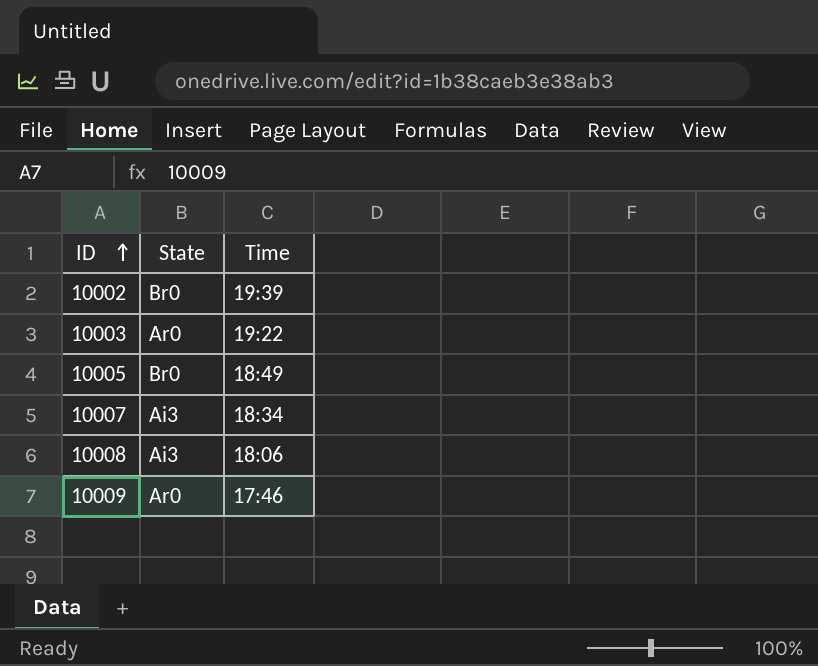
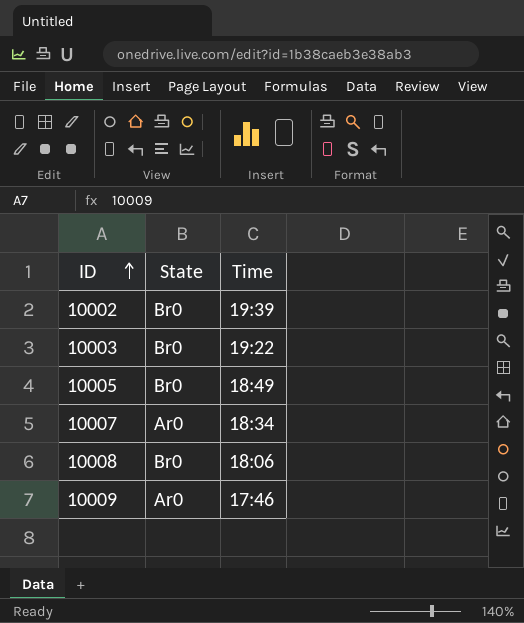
10003 | State: Ar0 -> Br0
10007 | State: Ai3 -> Ar0
10008 | State: Ai3 -> Br0

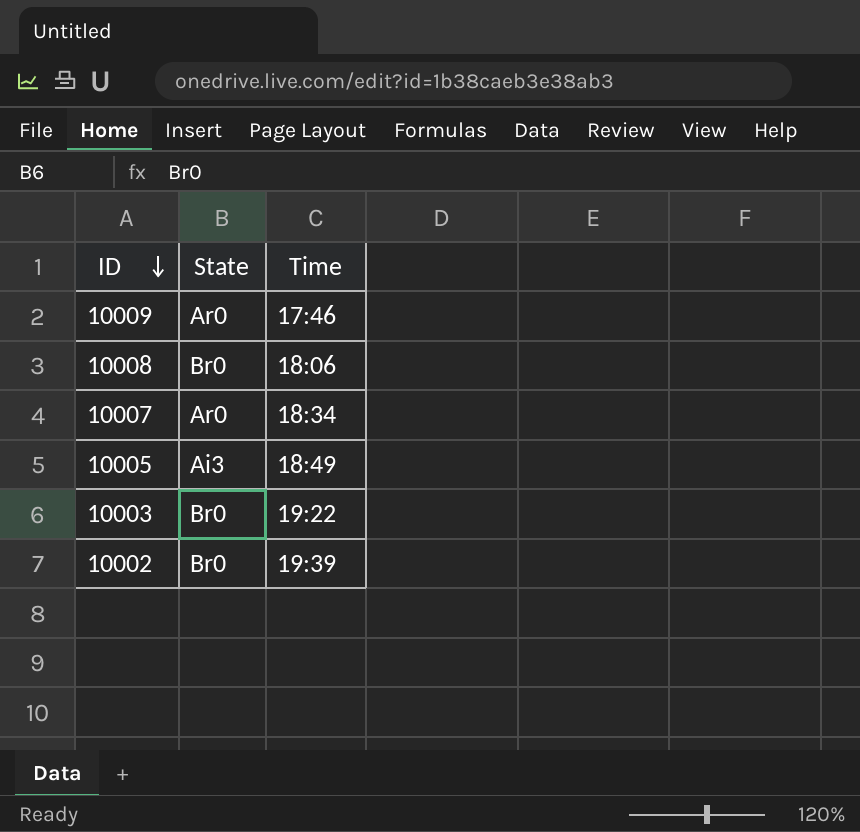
row order: ID ascending -> ID descending
10005 | State: Br0 -> Ai3

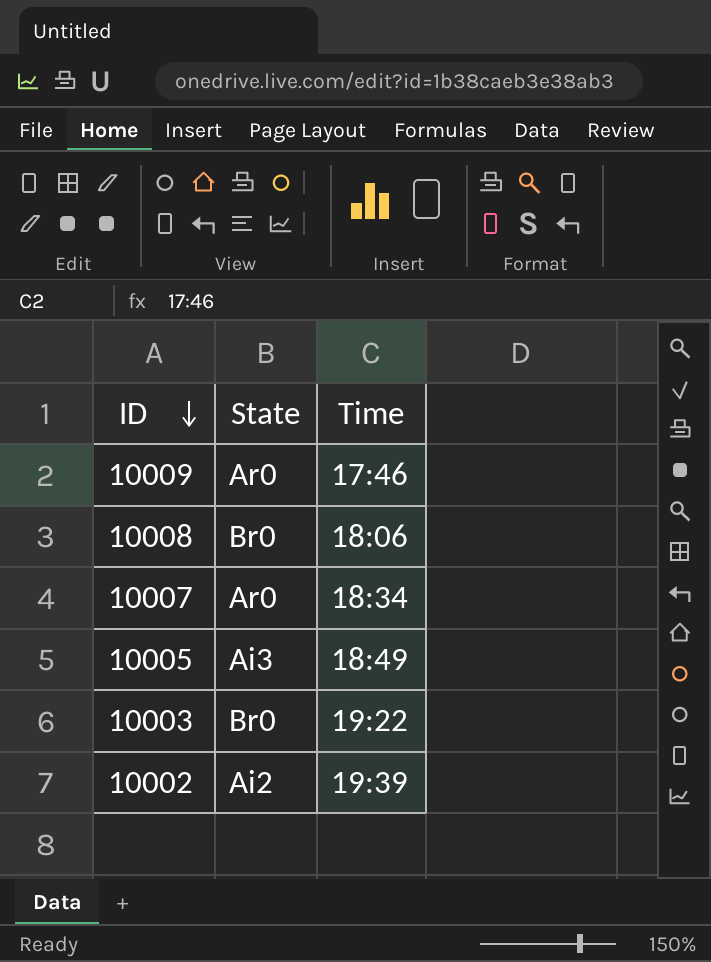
10002 | State: Br0 -> Ai2

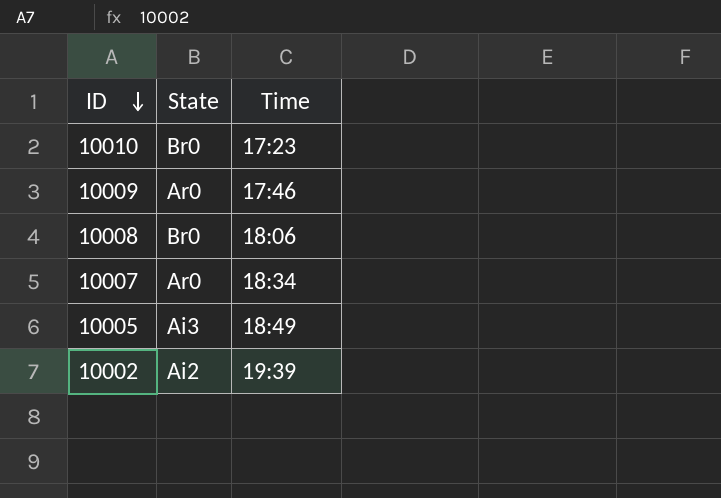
row 10003: Br0 | 19:22 -> none
row 10010: none -> Br0 | 17:23

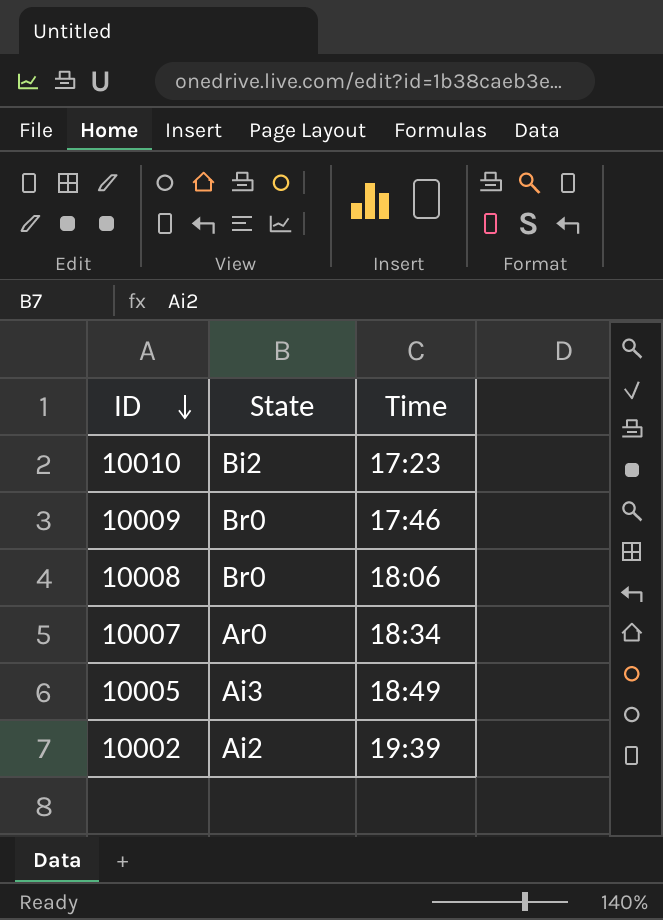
10010 | State: Br0 -> Bi2
10009 | State: Ar0 -> Br0

